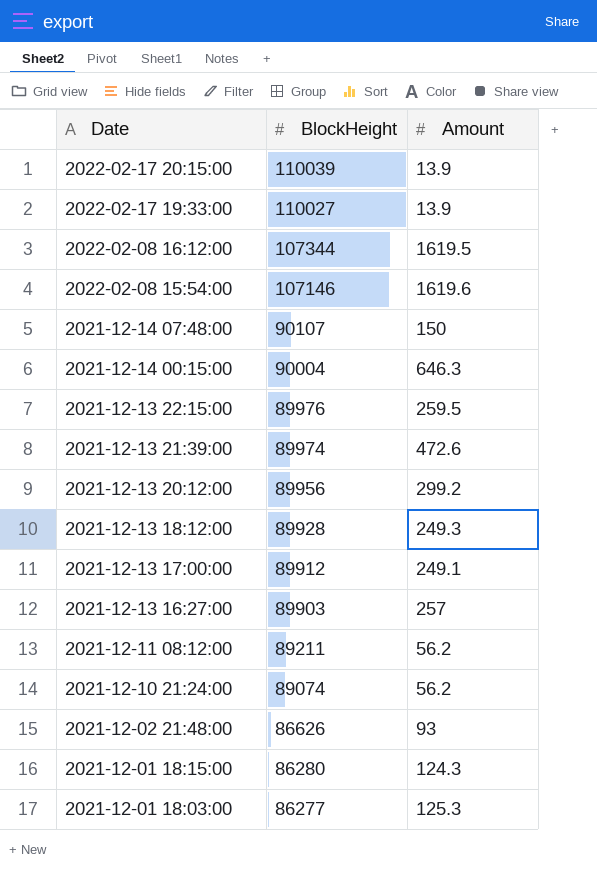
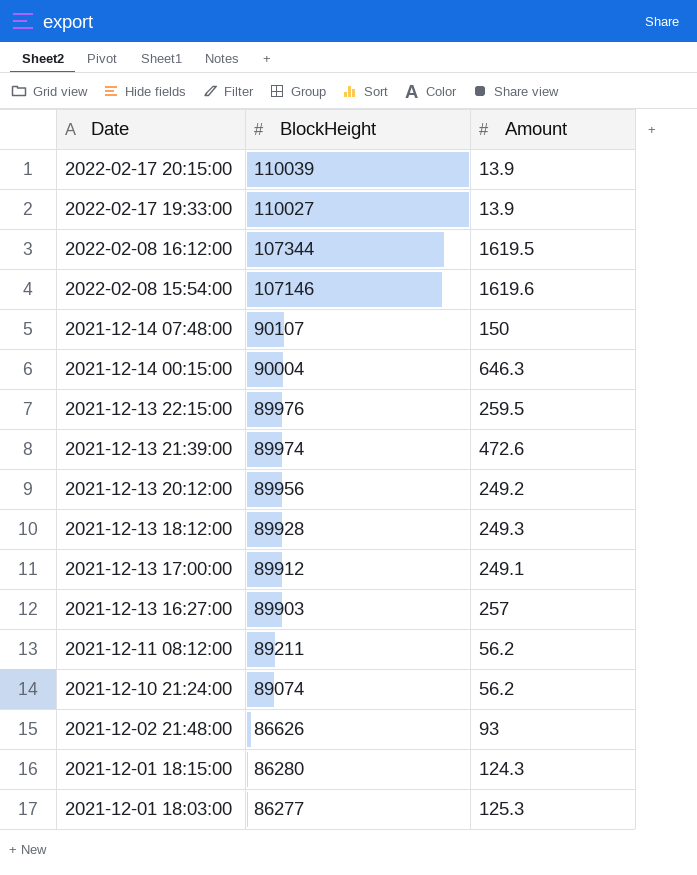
2021-12-13 20:12:00 | Amount: 299.2 -> 249.2

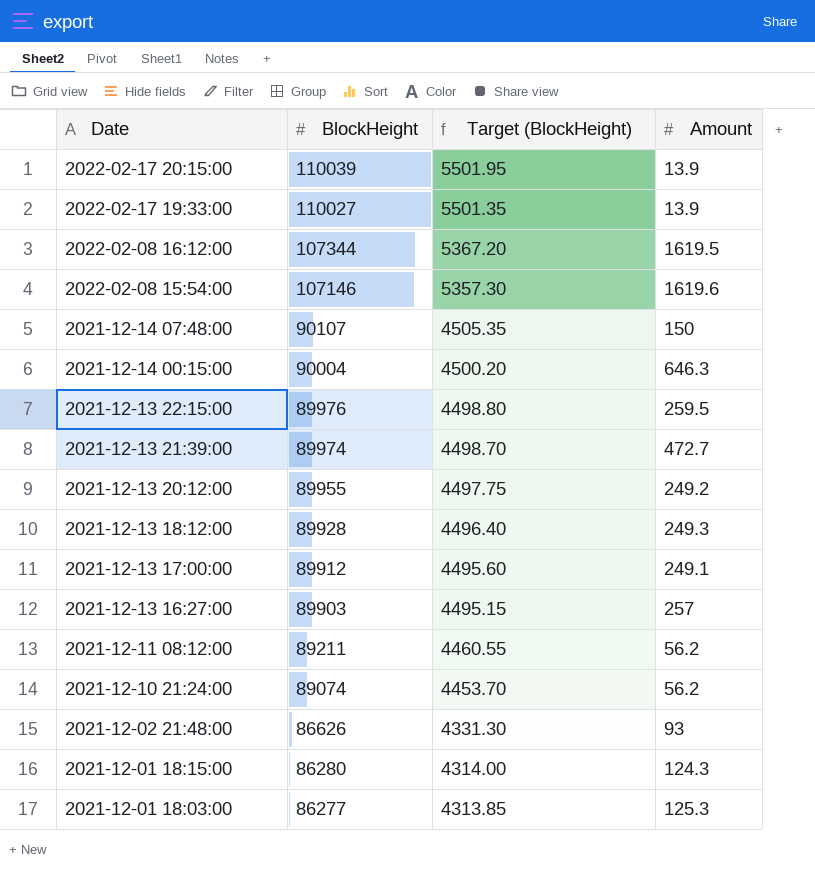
column Target (BlockHeight) | formula: none -> [BlockHeight] * 0.05
2021-12-13 21:39:00 | Amount: 472.6 -> 472.7
2021-12-13 20:12:00 | BlockHeight: 89956 -> 89955

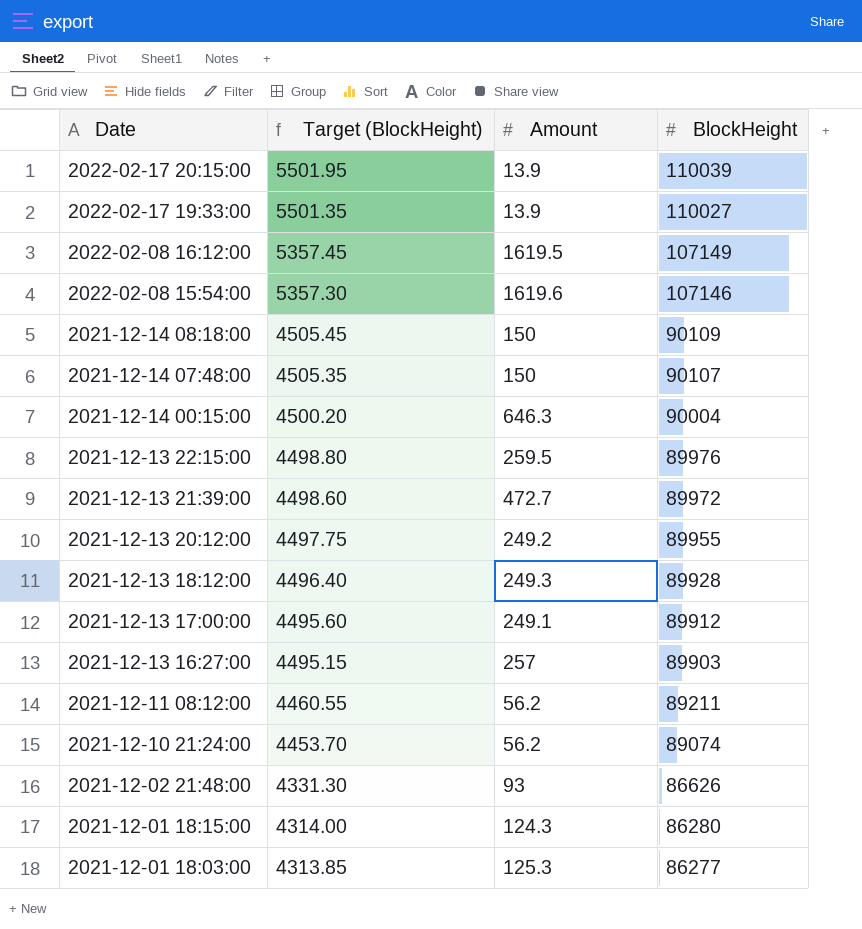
column BlockHeight | position: 2 -> 4
2022-02-08 16:12:00 | Target (BlockHeight): 5367.20 -> 5357.45
2022-02-08 16:12:00 | BlockHeight: 107344 -> 107149
row 2021-12-14 08:18:00: none -> 4505.45 | 150 | 90109
2021-12-13 21:39:00 | Target (BlockHeight): 4498.70 -> 4498.60
2021-12-13 21:39:00 | BlockHeight: 89974 -> 89972

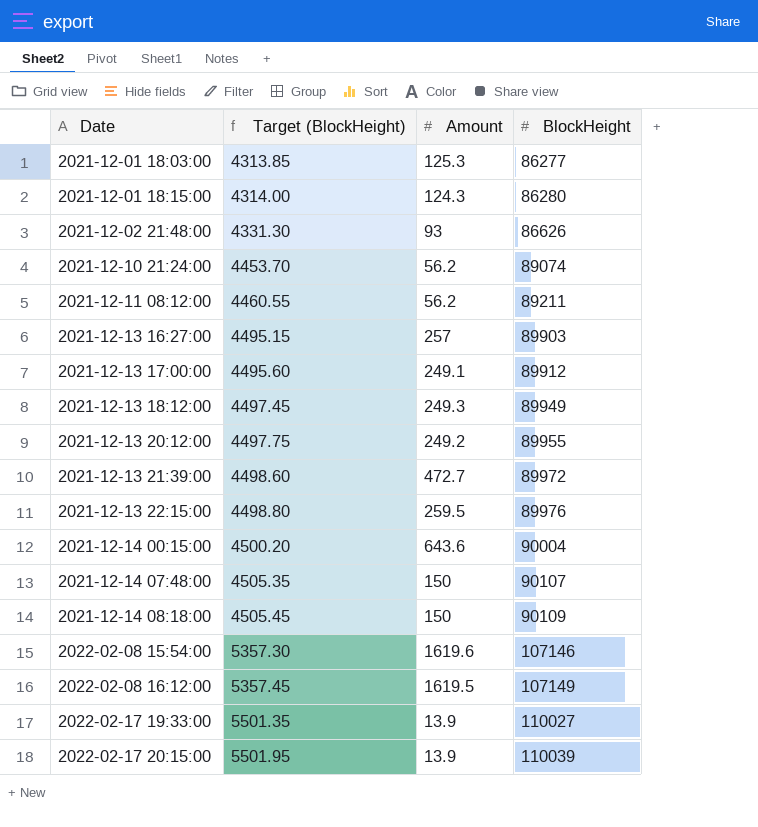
row order: Date descending -> Date ascending
2021-12-13 18:12:00 | Target (BlockHeight): 4496.40 -> 4497.45
2021-12-13 18:12:00 | BlockHeight: 89928 -> 89949
2021-12-14 00:15:00 | Amount: 646.3 -> 643.6

